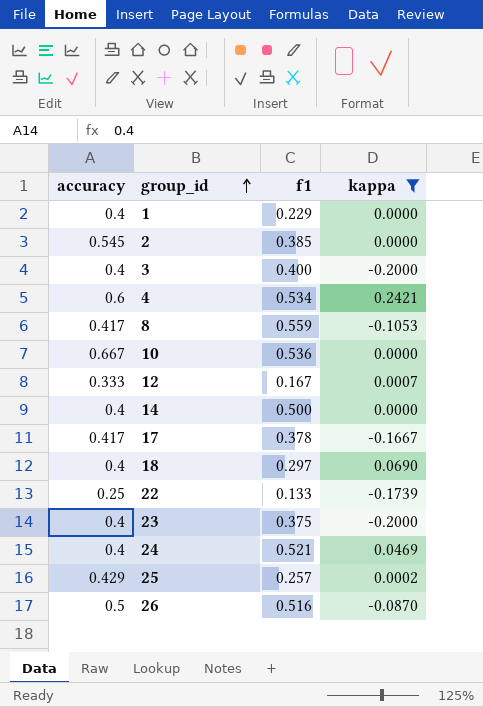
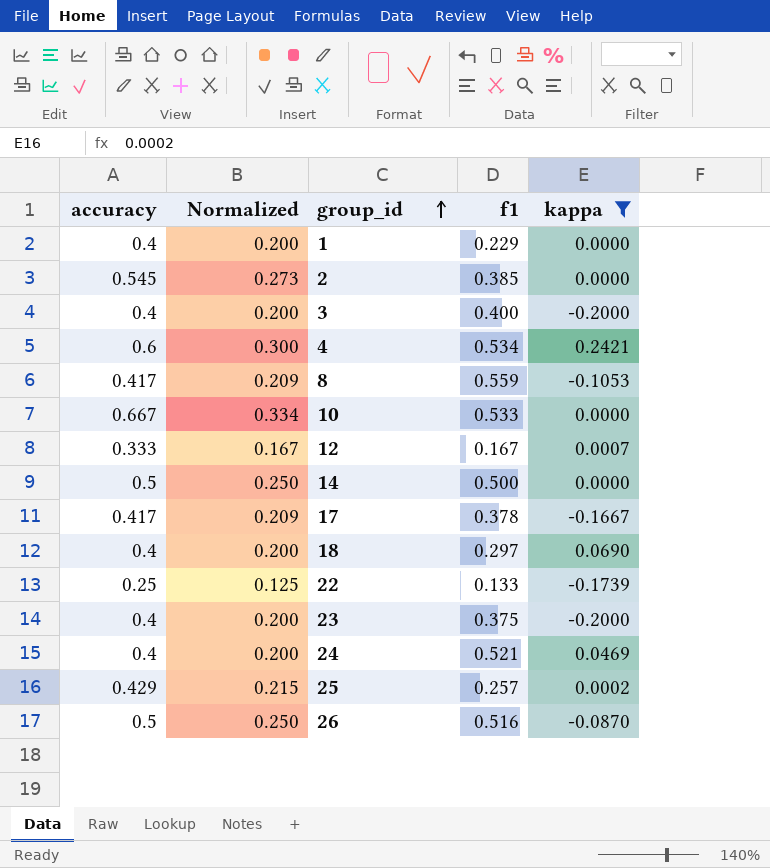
column Normalized | formula: none -> [accuracy] * 0.5
10 | f1: 0.536 -> 0.533
14 | accuracy: 0.4 -> 0.5

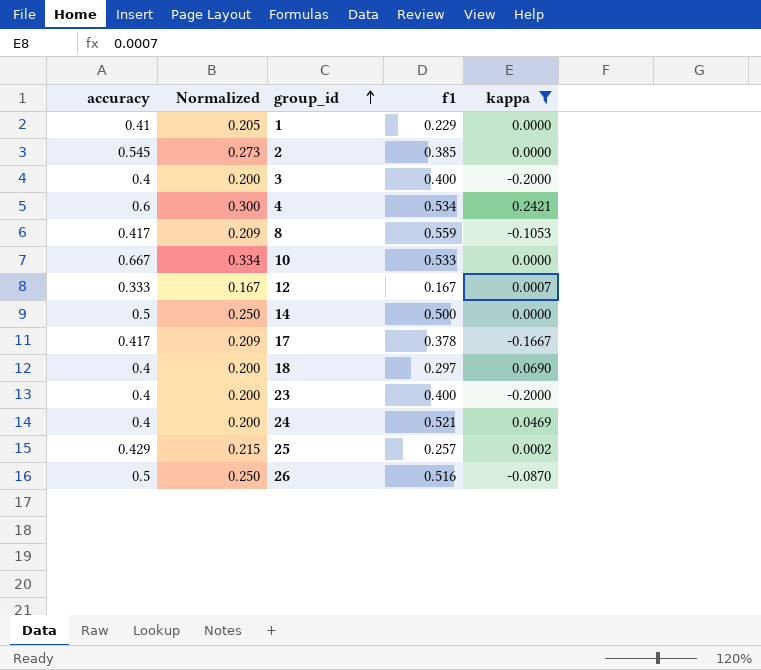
row 22: 0.25 | 0.125 | 0.133 | -0.1739 -> none
1 | accuracy: 0.4 -> 0.41
1 | Normalized: 0.200 -> 0.205
23 | f1: 0.375 -> 0.400

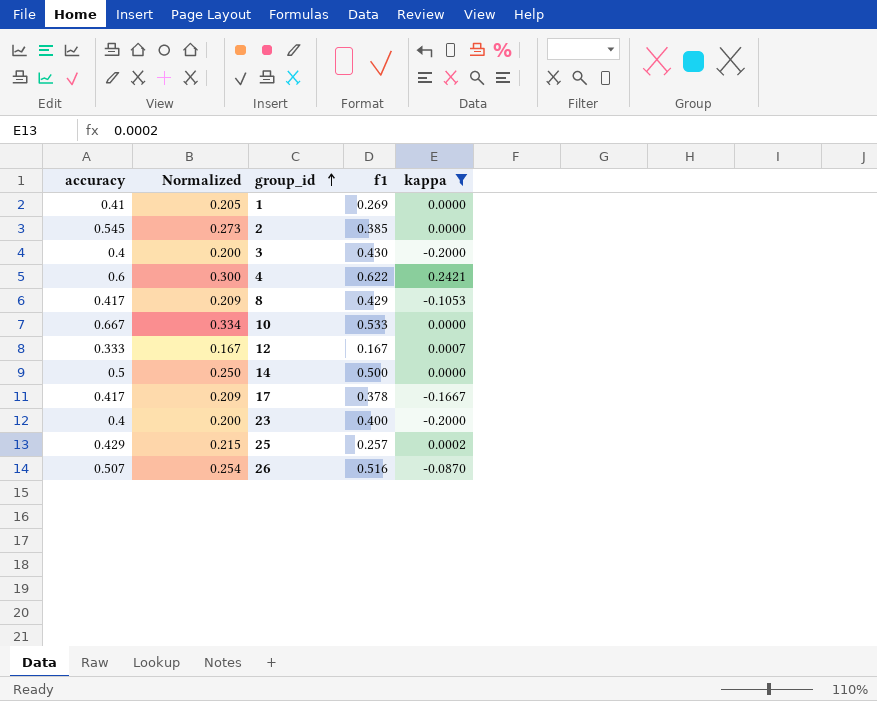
row 18: 0.4 | 0.200 | 0.297 | 0.0690 -> none
row 24: 0.4 | 0.200 | 0.521 | 0.0469 -> none
1 | f1: 0.229 -> 0.269
3 | f1: 0.400 -> 0.430
4 | f1: 0.534 -> 0.622
8 | f1: 0.559 -> 0.429
26 | accuracy: 0.5 -> 0.507
26 | Normalized: 0.250 -> 0.254

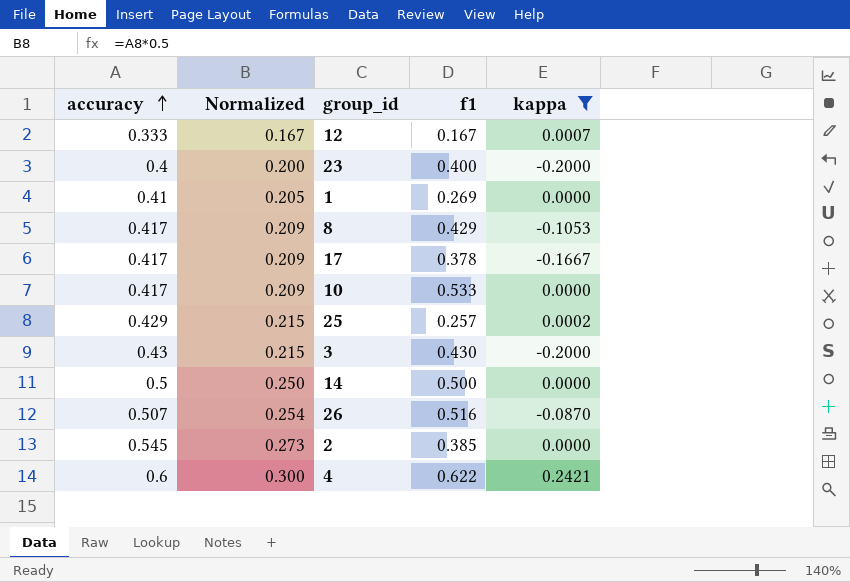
row order: group_id ascending -> accuracy ascending
10 | accuracy: 0.667 -> 0.417
10 | Normalized: 0.334 -> 0.209
3 | accuracy: 0.4 -> 0.43
3 | Normalized: 0.200 -> 0.215

